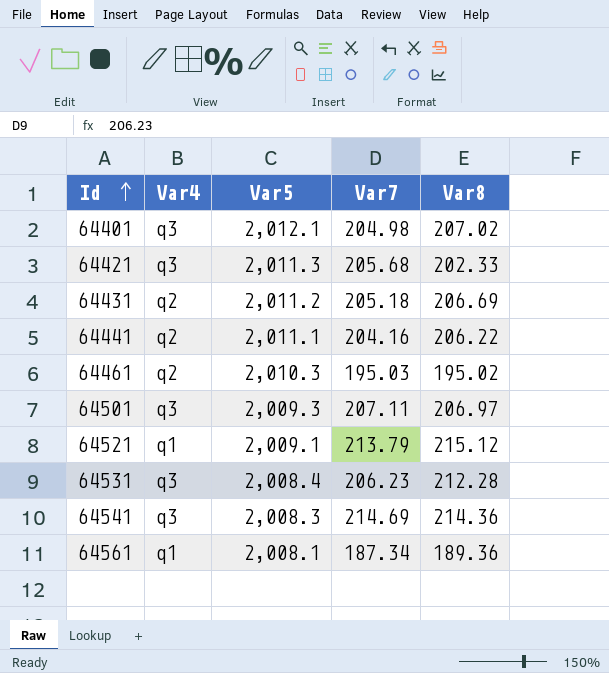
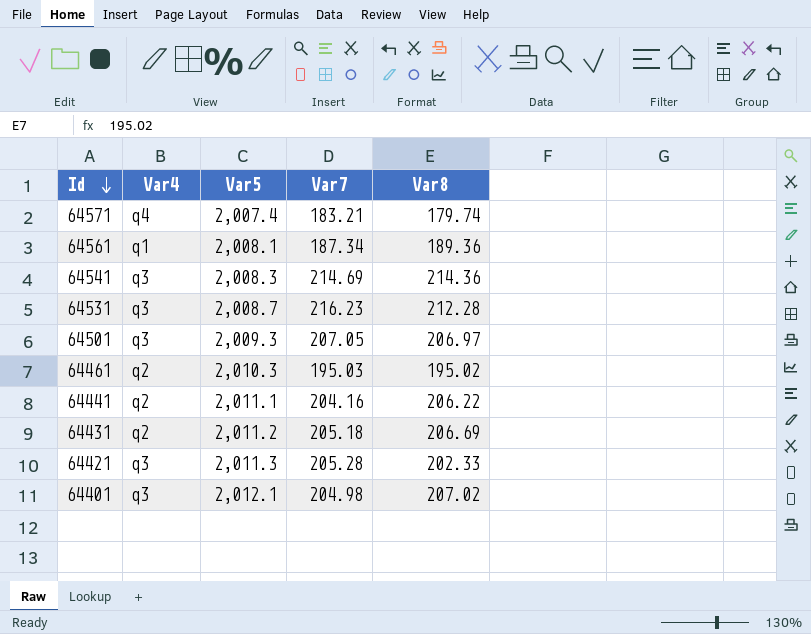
row order: Id ascending -> Id descending
row 64521: q1 | 2,009.1 | 213.79 | 215.12 -> none
row 64571: none -> q4 | 2,007.4 | 183.21 | 179.74
64531 | Var5: 2,008.4 -> 2,008.7
64531 | Var7: 206.23 -> 216.23
64501 | Var7: 207.11 -> 207.05
64421 | Var7: 205.68 -> 205.28

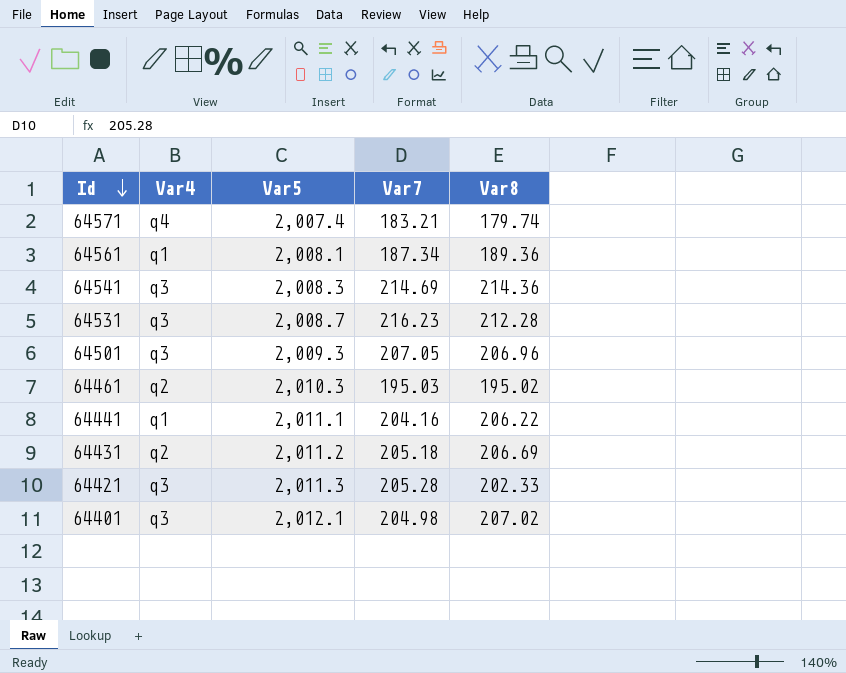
64501 | Var8: 206.97 -> 206.96
64441 | Var4: q2 -> q1

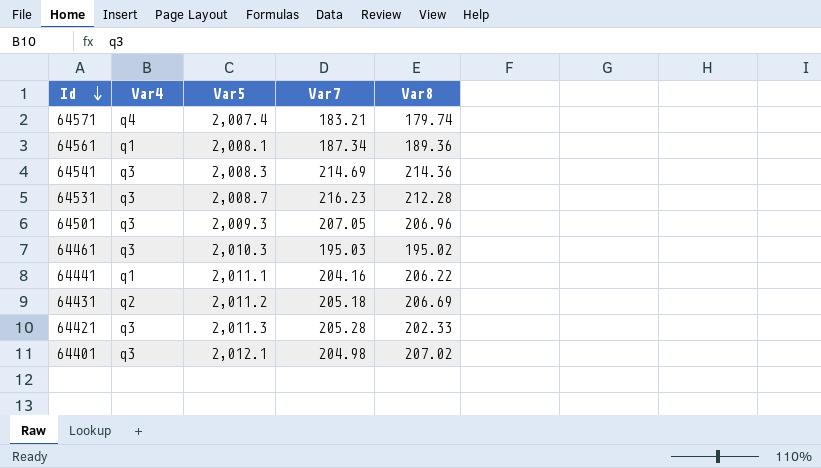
64461 | Var4: q2 -> q3

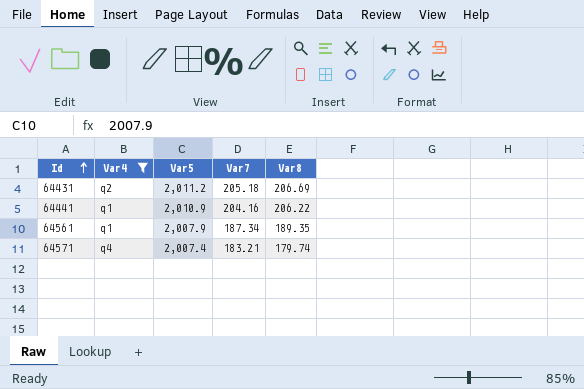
filter: none -> Var4 != q3
row order: Id descending -> Id ascending
64441 | Var5: 2,011.1 -> 2,010.9
64561 | Var5: 2,008.1 -> 2,007.9
64561 | Var8: 189.36 -> 189.35

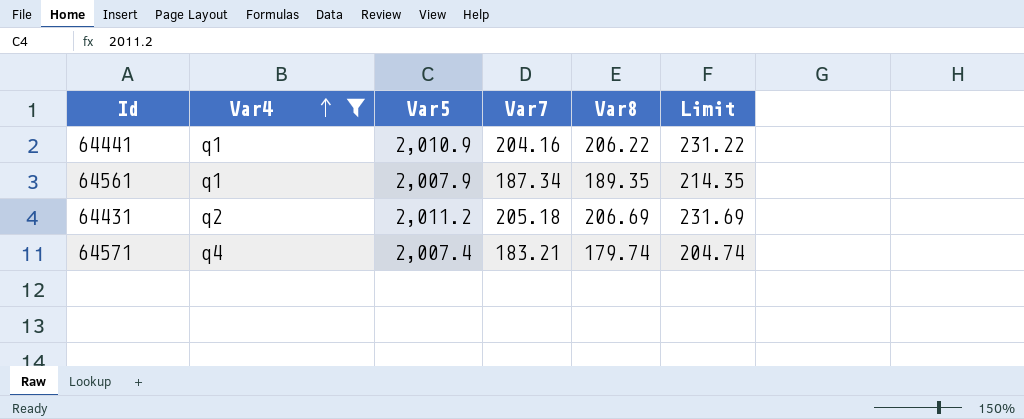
row order: Id ascending -> Var4 ascending
column Limit | formula: none -> [Var8] + 25

